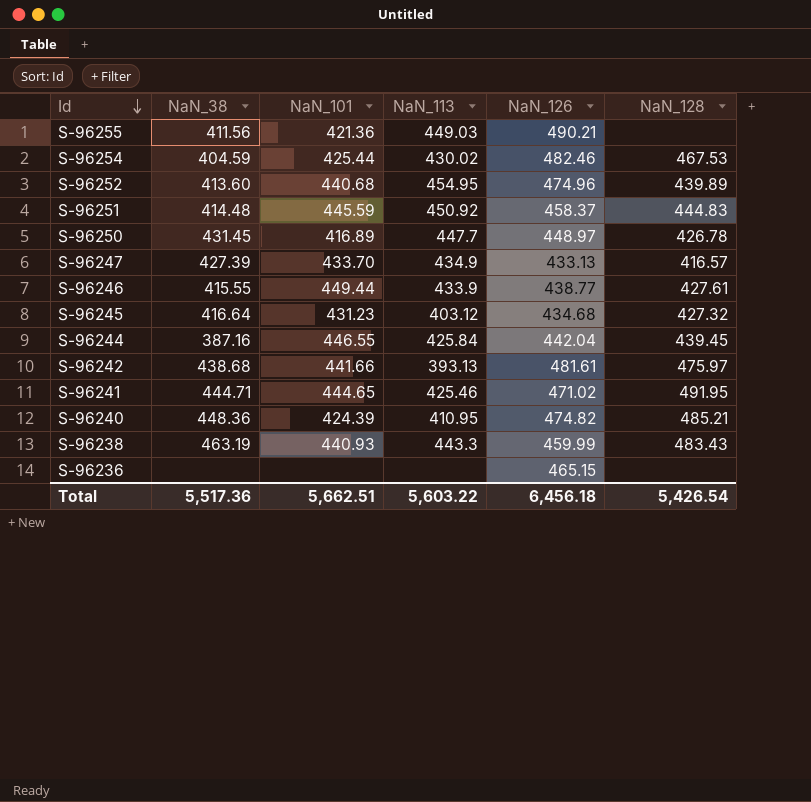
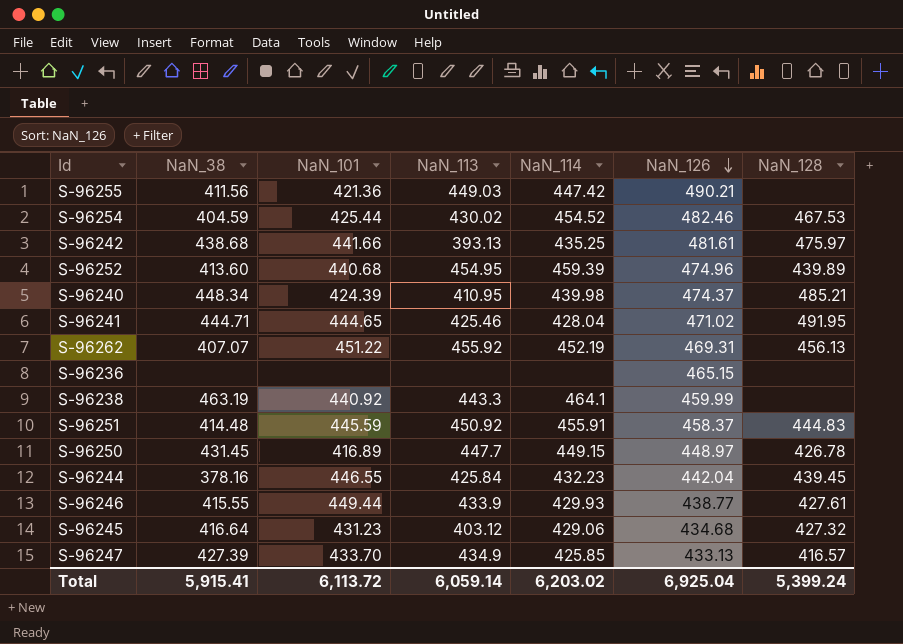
row order: Id descending -> NaN_126 descending
column NaN_114 | position: none -> 5
S-96240 | NaN_38: 448.36 -> 448.34
S-96240 | NaN_126: 474.82 -> 474.37
row S-96262: none -> 407.07 | 451.22 | 455.92 | 452.19 | 469.31 | 456.13
S-96238 | NaN_101: 440.93 -> 440.92
S-96238 | NaN_128: 483.43 -> none
S-96244 | NaN_38: 387.16 -> 378.16
Total | NaN_38: 5,517.36 -> 5,915.41
Total | NaN_101: 5,662.51 -> 6,113.72
Total | NaN_113: 5,603.22 -> 6,059.14
Total | NaN_126: 6,456.18 -> 6,925.04
Total | NaN_128: 5,426.54 -> 5,399.24

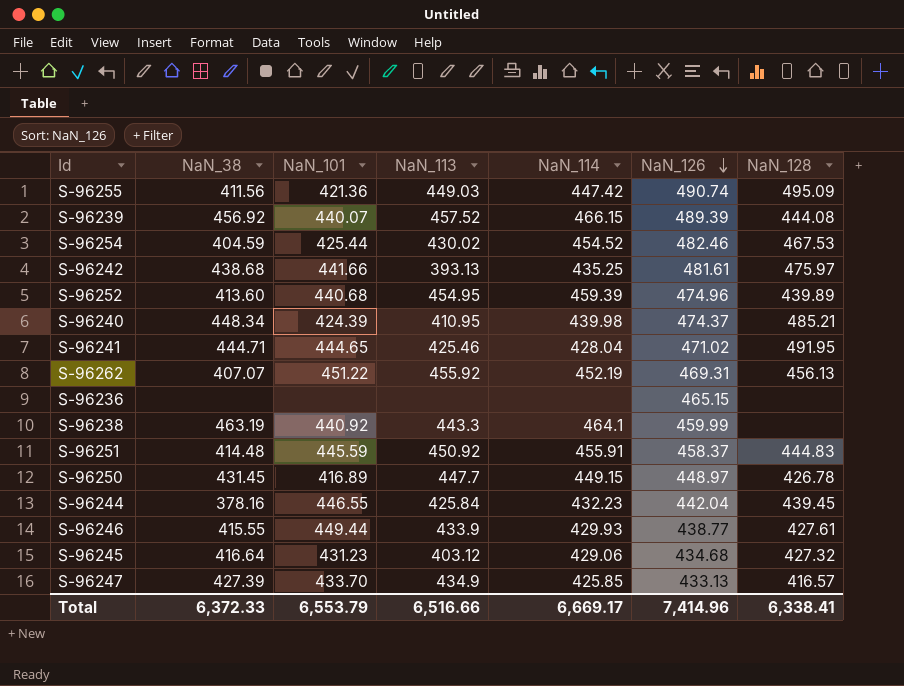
S-96255 | NaN_126: 490.21 -> 490.74
S-96255 | NaN_128: none -> 495.09
row S-96239: none -> 456.92 | 440.07 | 457.52 | 466.15 | 489.39 | 444.08
Total | NaN_38: 5,915.41 -> 6,372.33
Total | NaN_101: 6,113.72 -> 6,553.79
Total | NaN_113: 6,059.14 -> 6,516.66
Total | NaN_114: 6,203.02 -> 6,669.17
Total | NaN_126: 6,925.04 -> 7,414.96
Total | NaN_128: 5,399.24 -> 6,338.41

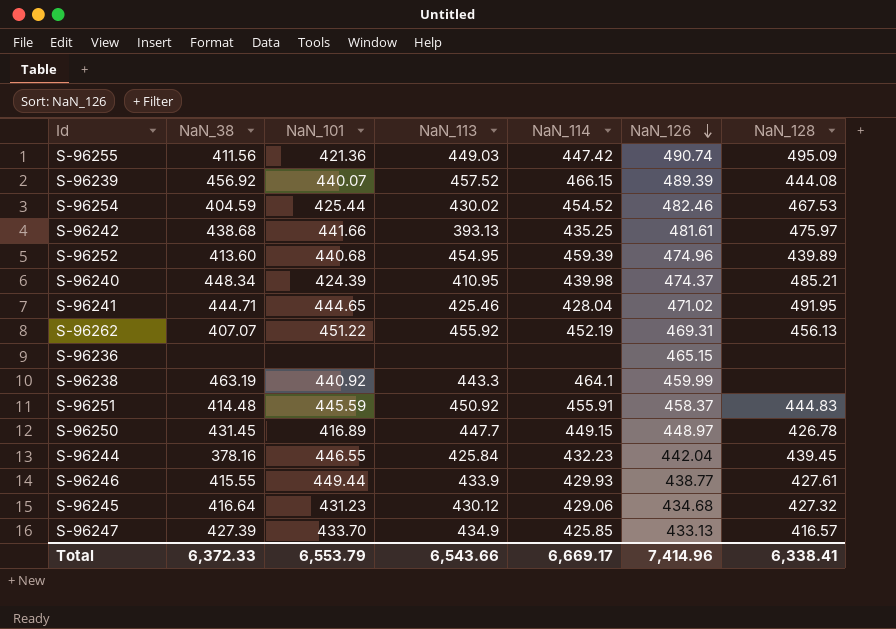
S-96245 | NaN_113: 403.12 -> 430.12
Total | NaN_113: 6,516.66 -> 6,543.66

